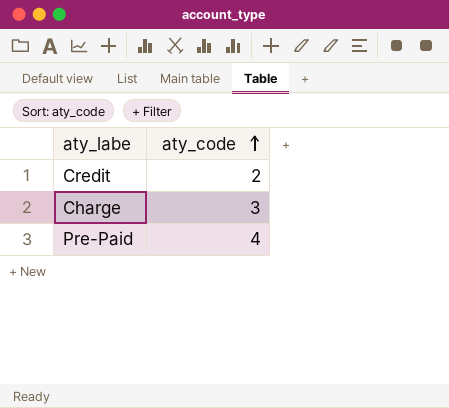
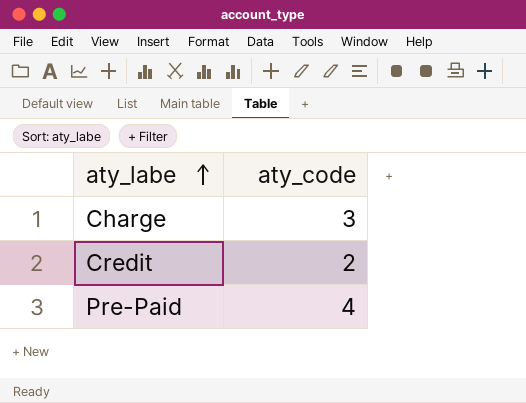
row order: aty_code ascending -> aty_labe ascending

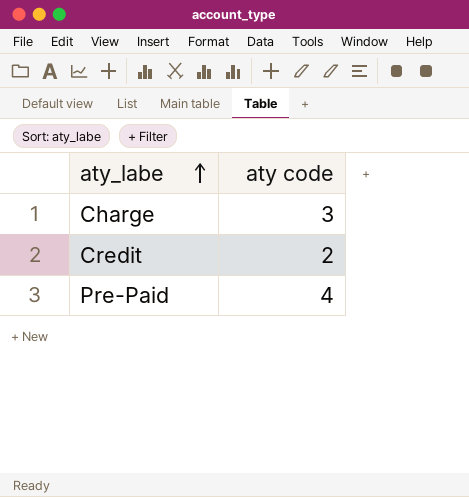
column name: aty_code -> aty code

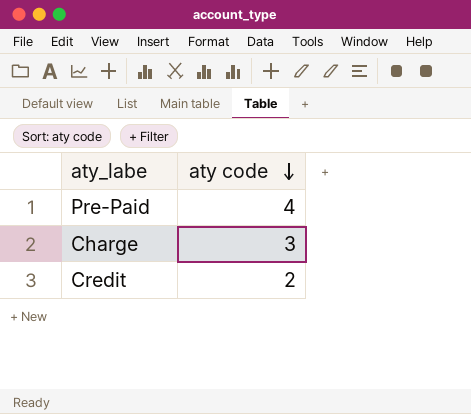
row order: aty_labe ascending -> aty code descending

